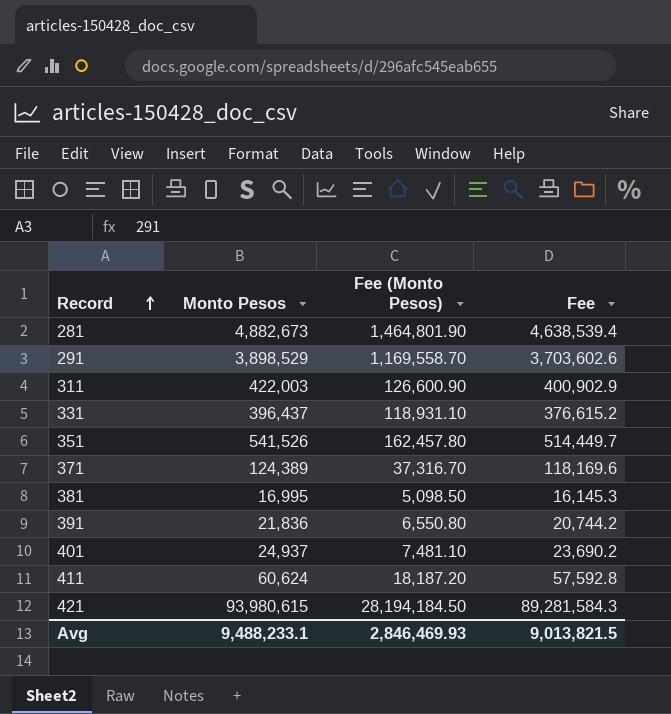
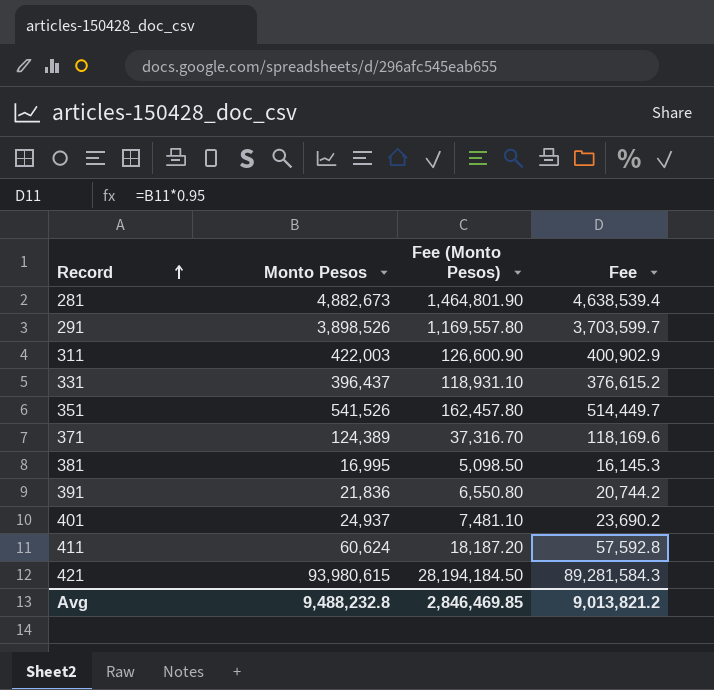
291 | Monto Pesos: 3,898,529 -> 3,898,526
291 | Fee (Monto Pesos): 1,169,558.70 -> 1,169,557.80
291 | Fee: 3,703,602.6 -> 3,703,599.7
Avg | Monto Pesos: 9,488,233.1 -> 9,488,232.8
Avg | Fee (Monto Pesos): 2,846,469.93 -> 2,846,469.85
Avg | Fee: 9,013,821.5 -> 9,013,821.2

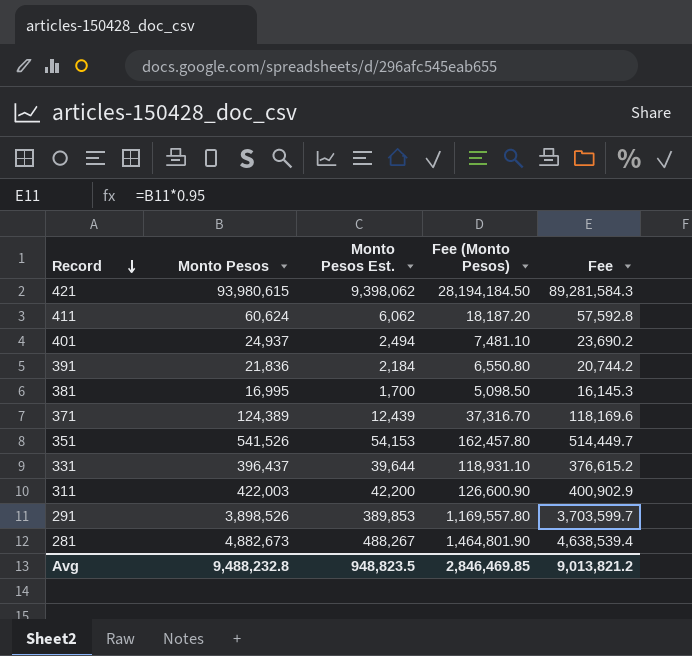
row order: Record ascending -> Record descending
column Monto Pesos Est. | formula: none -> [Monto Pesos] * 0.1

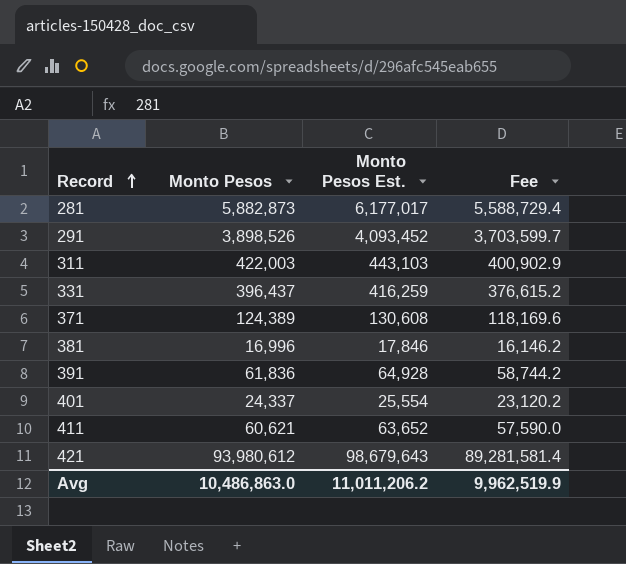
row order: Record descending -> Record ascending
column Fee (Monto Pesos) | formula: [Monto Pesos] * 0.3 -> none
column Monto Pesos Est. | formula: [Monto Pesos] * 0.1 -> [Monto Pesos] * 1.05
row 351: 541,526 | 54,153 | 162,457.80 | 514,449.7 -> none
281 | Monto Pesos: 4,882,673 -> 5,882,873
281 | Fee: 4,638,539.4 -> 5,588,729.4
381 | Monto Pesos: 16,995 -> 16,996
381 | Fee: 16,145.3 -> 16,146.2
391 | Monto Pesos: 21,836 -> 61,836
391 | Fee: 20,744.2 -> 58,744.2
401 | Monto Pesos: 24,937 -> 24,337
401 | Fee: 23,690.2 -> 23,120.2
411 | Monto Pesos: 60,624 -> 60,621
411 | Fee: 57,592.8 -> 57,590.0
421 | Monto Pesos: 93,980,615 -> 93,980,612
421 | Fee: 89,281,584.3 -> 89,281,581.4
Avg | Monto Pesos: 9,488,232.8 -> 10,486,863.0
Avg | Monto Pesos Est.: 948,823.5 -> 11,011,206.2
Avg | Fee: 9,013,821.2 -> 9,962,519.9

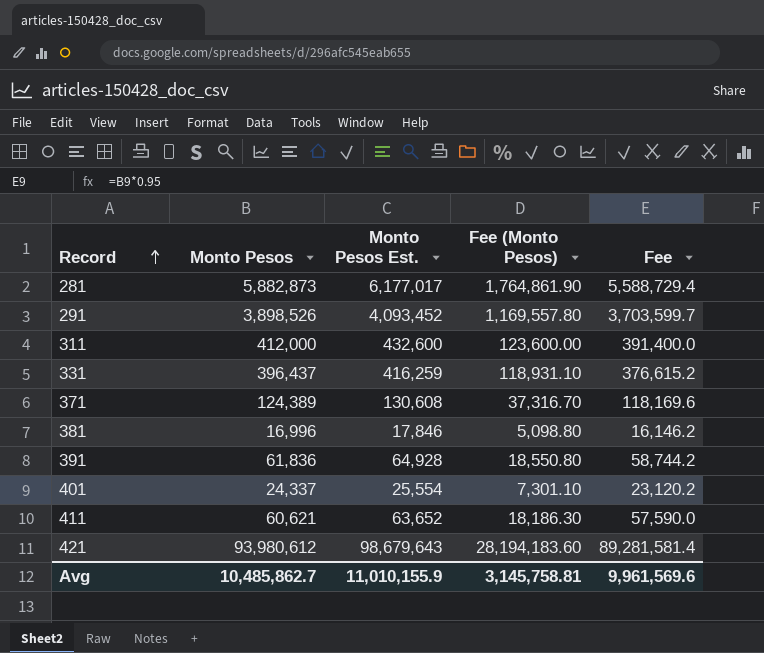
column Fee (Monto Pesos) | formula: none -> [Monto Pesos] * 0.3
311 | Monto Pesos: 422,003 -> 412,000
311 | Monto Pesos Est.: 443,103 -> 432,600
311 | Fee: 400,902.9 -> 391,400.0
Avg | Monto Pesos: 10,486,863.0 -> 10,485,862.7
Avg | Monto Pesos Est.: 11,011,206.2 -> 11,010,155.9
Avg | Fee: 9,962,519.9 -> 9,961,569.6

